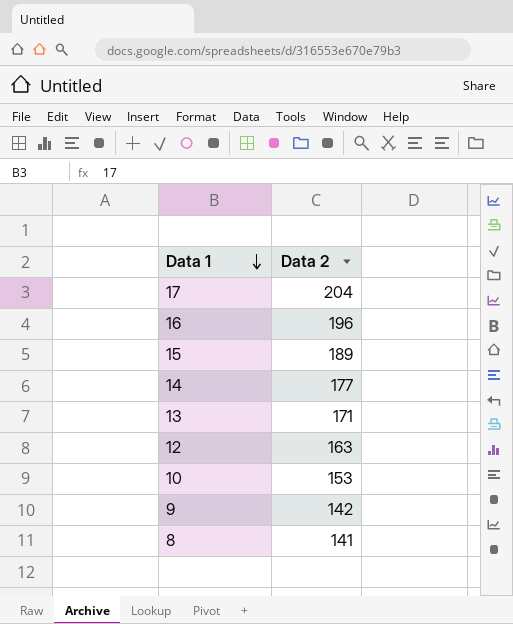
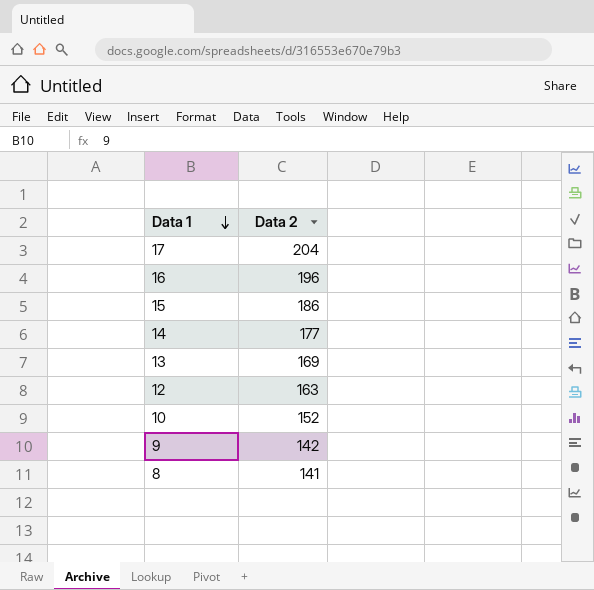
15 | Data 2: 189 -> 186
13 | Data 2: 171 -> 169
10 | Data 2: 153 -> 152

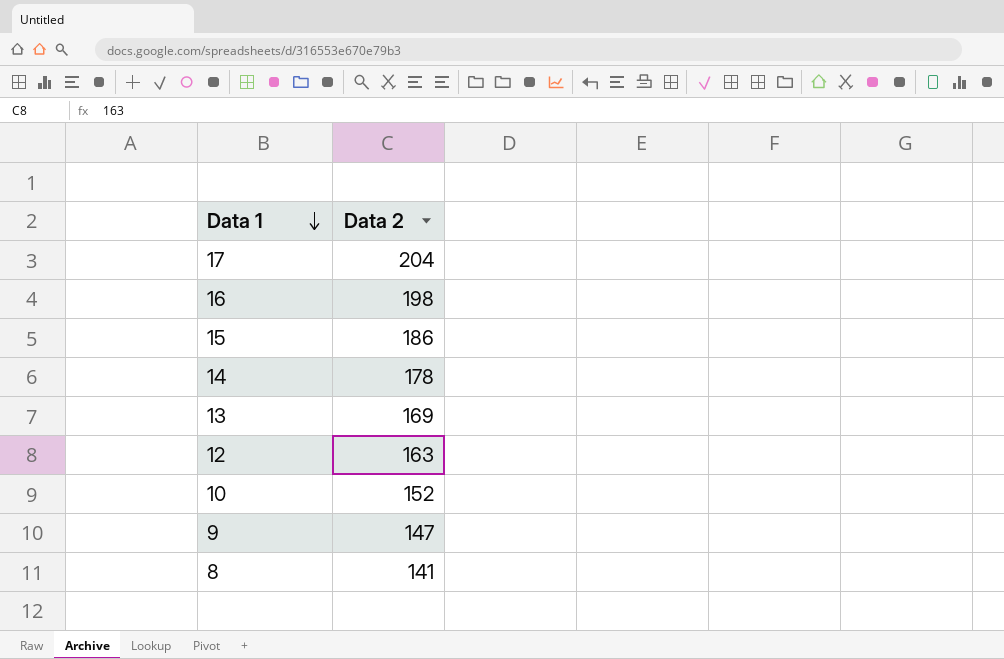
16 | Data 2: 196 -> 198
14 | Data 2: 177 -> 178
9 | Data 2: 142 -> 147

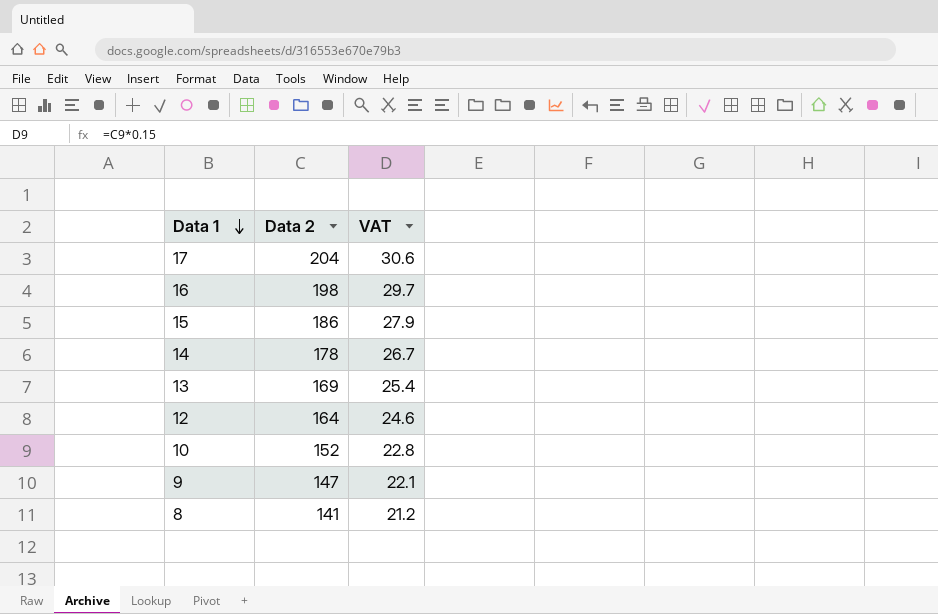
column VAT | formula: none -> [Data 2] * 0.15
12 | Data 2: 163 -> 164

